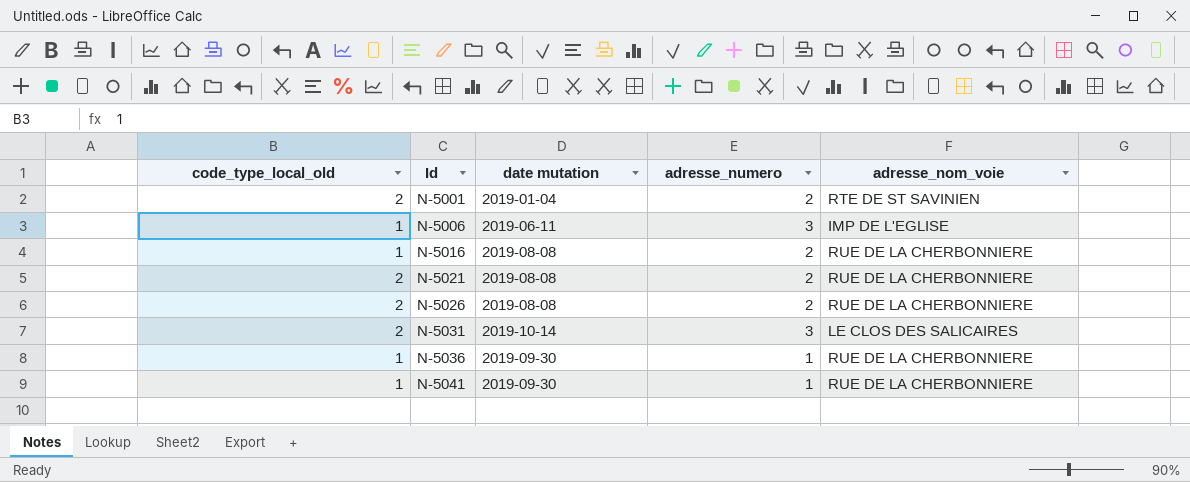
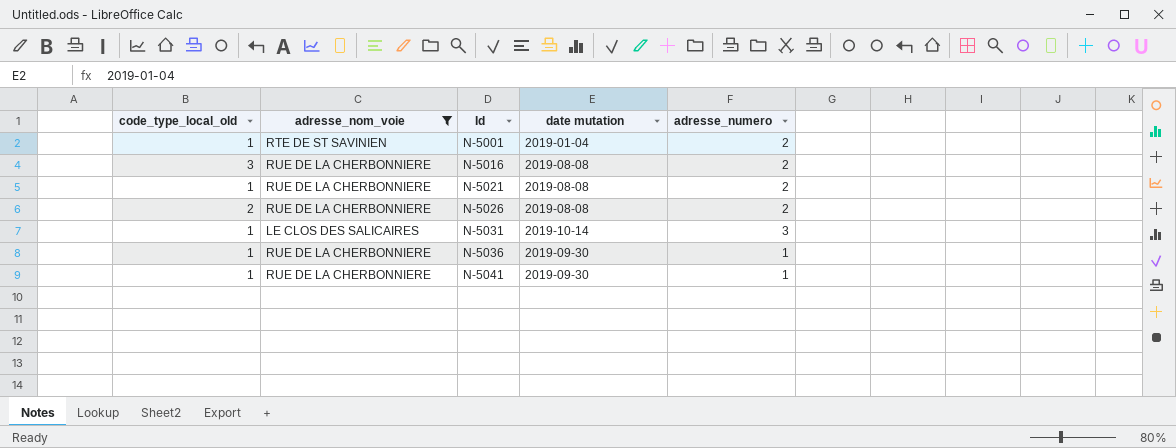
filter: none -> adresse_nom_voie != IMP DE L'EGLISE
column adresse_nom_voie | position: 5 -> 2
N-5001 | code_type_local_old: 2 -> 1
N-5016 | code_type_local_old: 1 -> 3
N-5021 | code_type_local_old: 2 -> 1
N-5031 | code_type_local_old: 2 -> 1

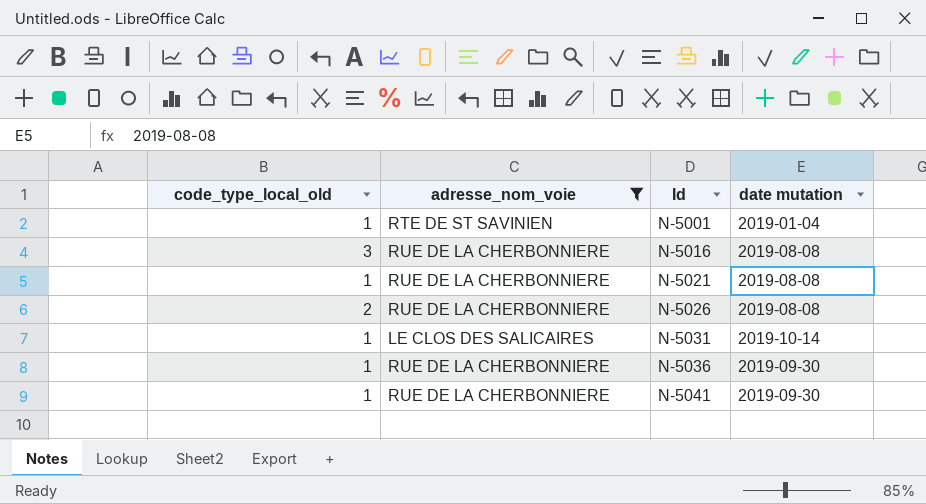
column adresse_numero | position: 5 -> none

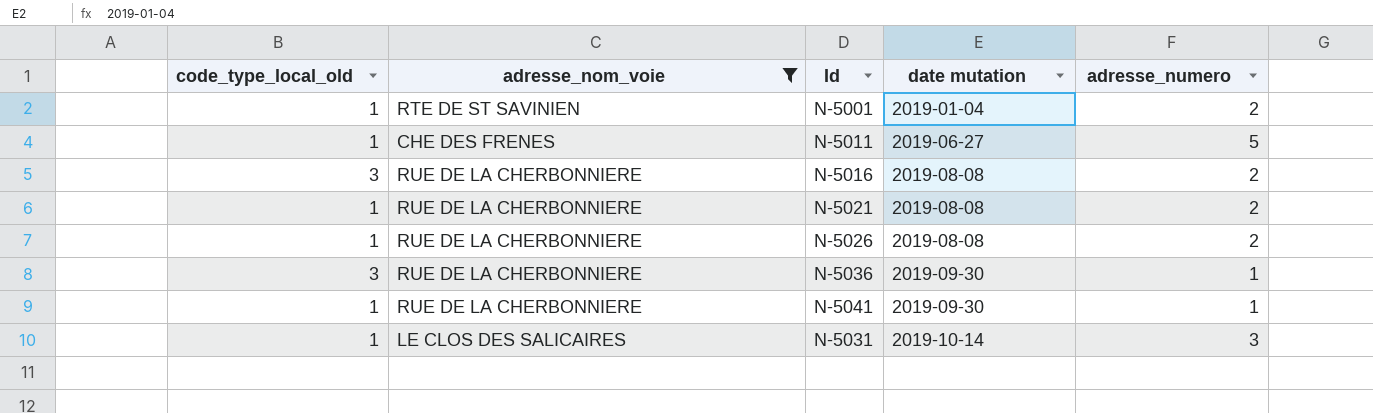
row order: Id ascending -> date mutation ascending
column adresse_numero | position: none -> 5
row N-5011: none -> 1 | CHE DES FRENES | 2019-06-27 | 5
N-5026 | code_type_local_old: 2 -> 1
N-5036 | code_type_local_old: 1 -> 3

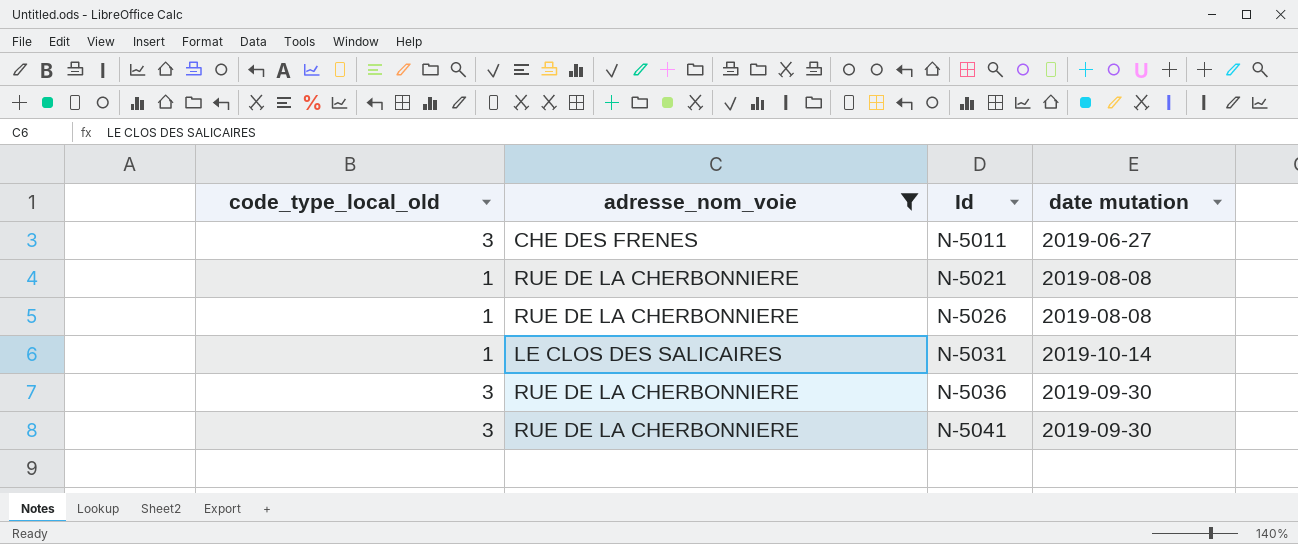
row order: date mutation ascending -> Id ascending
column adresse_numero | position: 5 -> none
row N-5001: 1 | RTE DE ST SAVINIEN | 2019-01-04 | 2 -> none
row N-5016: 3 | RUE DE LA CHERBONNIERE | 2019-08-08 | 2 -> none
N-5011 | code_type_local_old: 1 -> 3
N-5041 | code_type_local_old: 1 -> 3

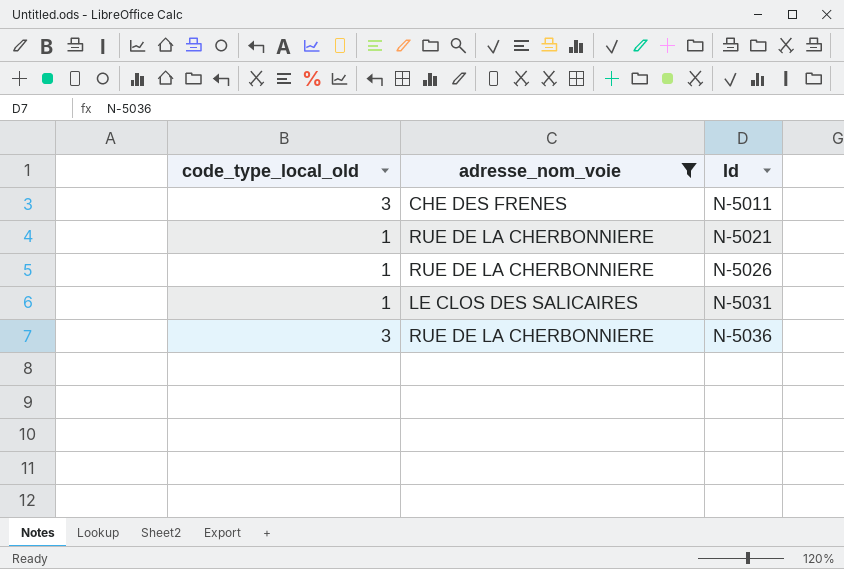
column date mutation | position: 4 -> none
row N-5041: 3 | RUE DE LA CHERBONNIERE | 2019-09-30 -> none

